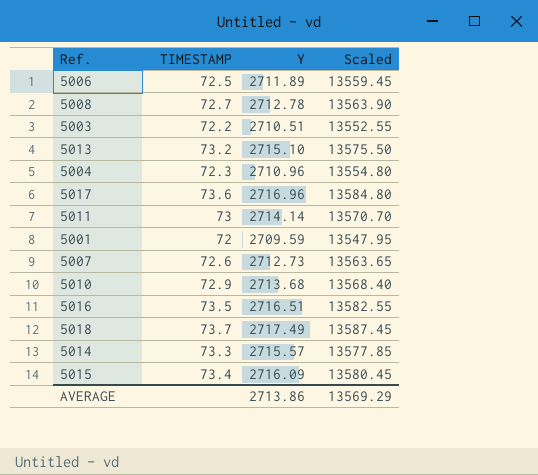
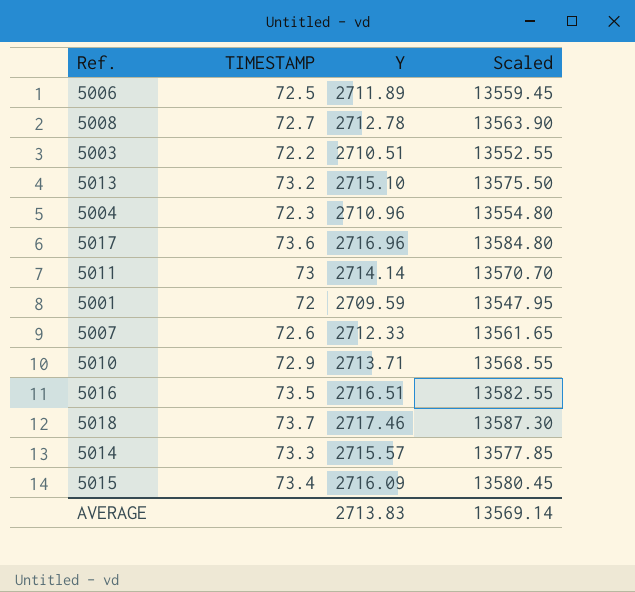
5007 | Y: 2712.73 -> 2712.33
5007 | Scaled: 13563.65 -> 13561.65
5010 | Y: 2713.68 -> 2713.71
5010 | Scaled: 13568.40 -> 13568.55
5018 | Y: 2717.49 -> 2717.46
5018 | Scaled: 13587.45 -> 13587.30
AVERAGE | Y: 2713.86 -> 2713.83
AVERAGE | Scaled: 13569.29 -> 13569.14

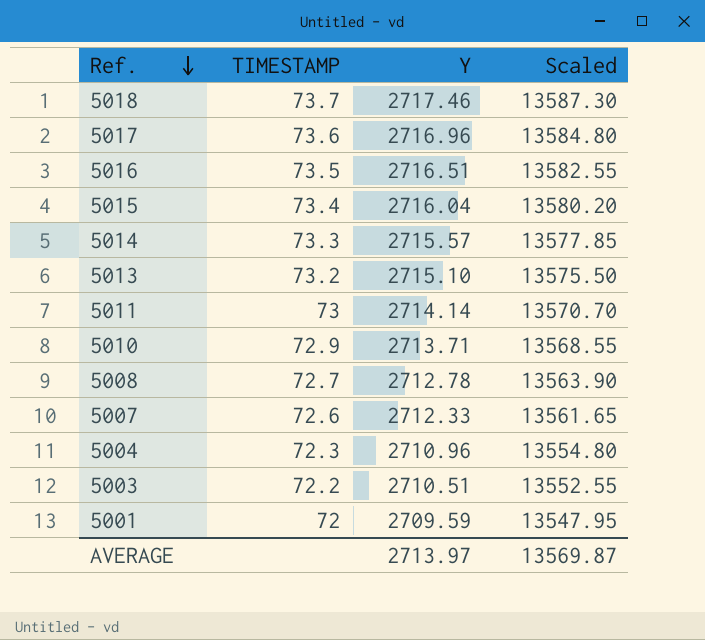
row order: none -> Ref. descending
row 5006: 72.5 | 2711.89 | 13559.45 -> none
5015 | Y: 2716.09 -> 2716.04
5015 | Scaled: 13580.45 -> 13580.20
AVERAGE | Y: 2713.83 -> 2713.97
AVERAGE | Scaled: 13569.14 -> 13569.87

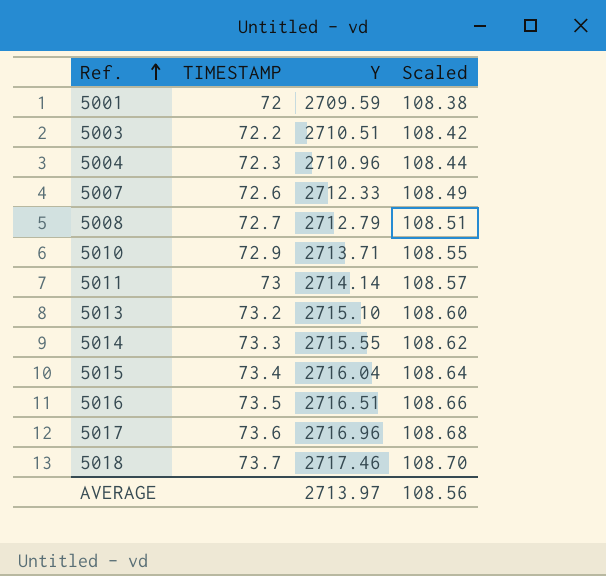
row order: Ref. descending -> Ref. ascending
column Scaled | formula: [Y] * 5 -> [Y] * 0.04
5008 | Y: 2712.78 -> 2712.79
5014 | Y: 2715.57 -> 2715.55
AVERAGE | Scaled: 13569.87 -> 108.56

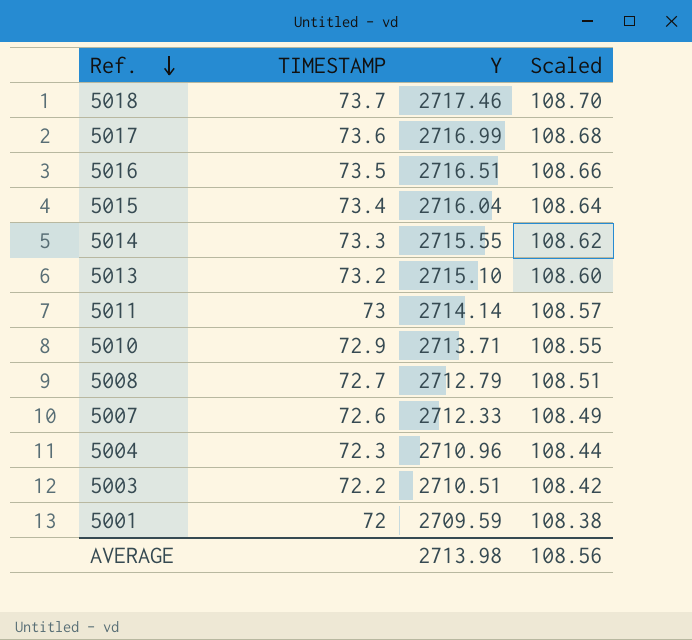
row order: Ref. ascending -> Ref. descending
5017 | Y: 2716.96 -> 2716.99
AVERAGE | Y: 2713.97 -> 2713.98

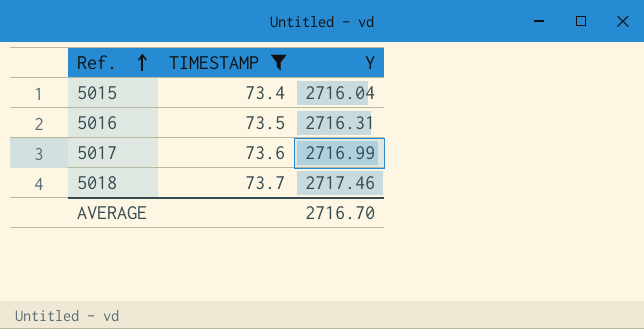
filter: none -> TIMESTAMP >= 73.4
row order: Ref. descending -> Ref. ascending
column Scaled | formula: [Y] * 0.04 -> none
5016 | Y: 2716.51 -> 2716.31
AVERAGE | Y: 2713.98 -> 2716.70

